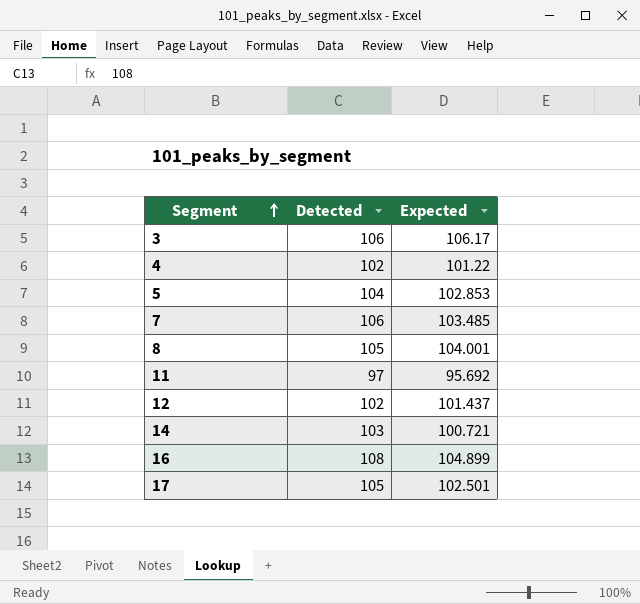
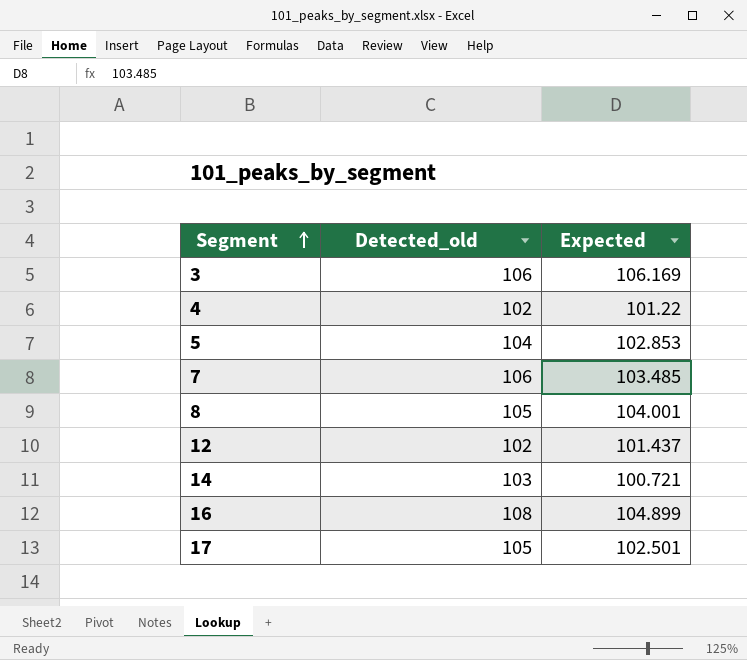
column name: Detected -> Detected_old
row 11: 97 | 95.692 -> none
3 | Expected: 106.17 -> 106.169

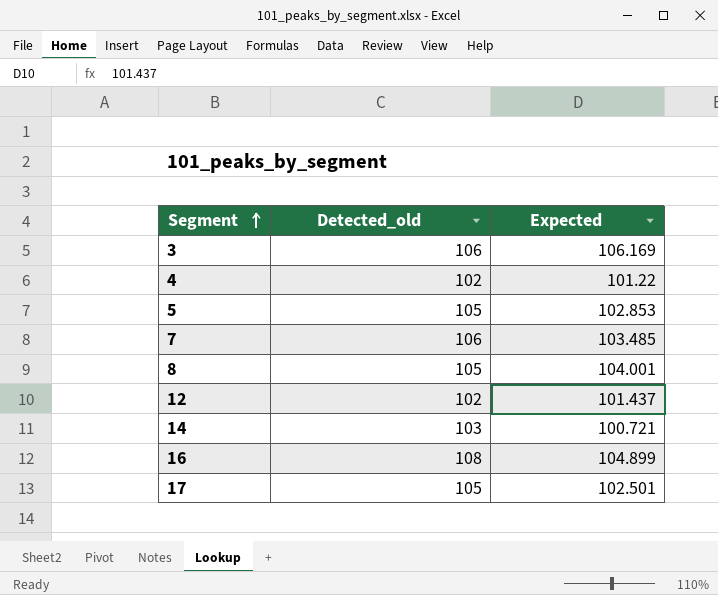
5 | Detected_old: 104 -> 105

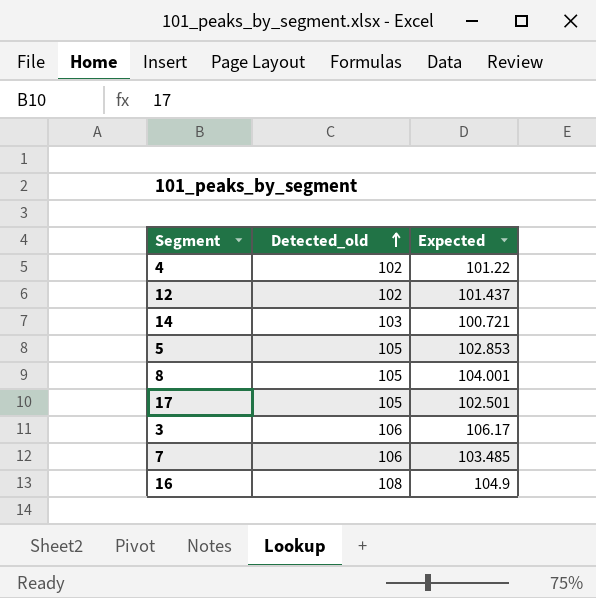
row order: Segment ascending -> Detected_old ascending
3 | Expected: 106.169 -> 106.17
16 | Expected: 104.899 -> 104.9

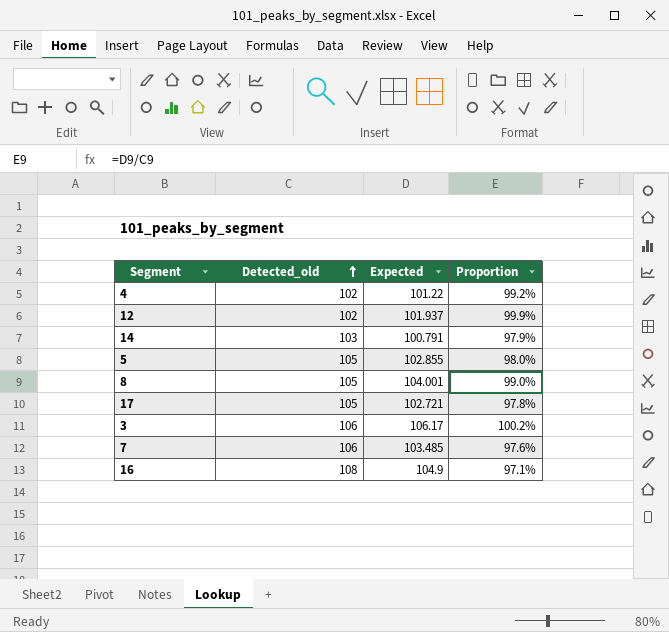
column Proportion | formula: none -> [Expected] / [Detected_old]
12 | Expected: 101.437 -> 101.937
14 | Expected: 100.721 -> 100.791
5 | Expected: 102.853 -> 102.855
17 | Expected: 102.501 -> 102.721

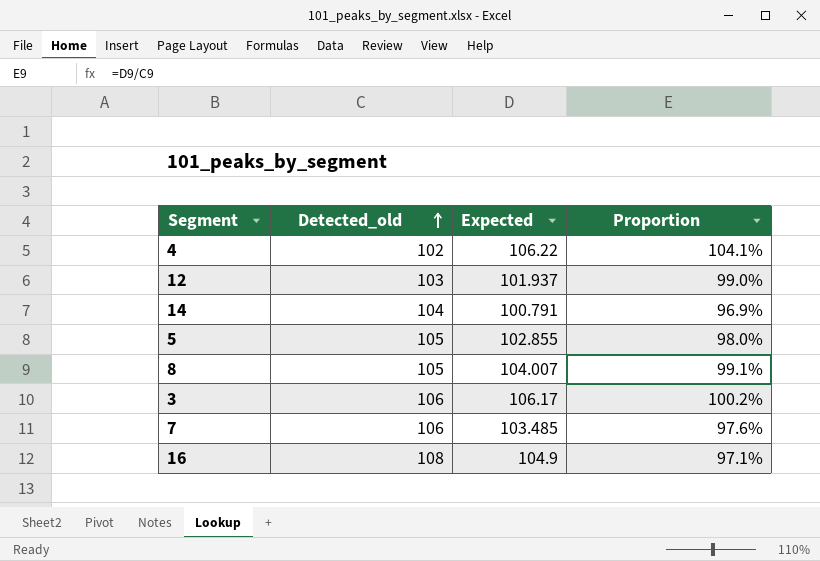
row 17: 105 | 102.721 | 97.8% -> none
4 | Expected: 101.22 -> 106.22
4 | Proportion: 99.2% -> 104.1%
12 | Detected_old: 102 -> 103
12 | Proportion: 99.9% -> 99.0%
14 | Detected_old: 103 -> 104
14 | Proportion: 97.9% -> 96.9%
8 | Expected: 104.001 -> 104.007
8 | Proportion: 99.0% -> 99.1%

